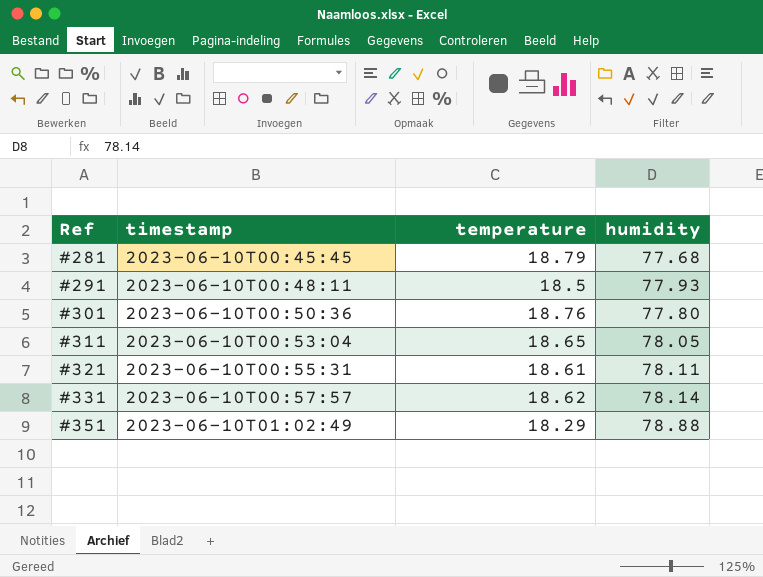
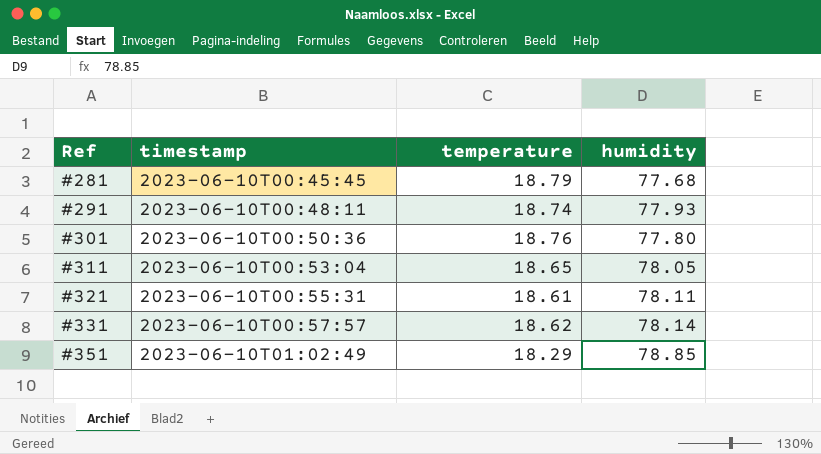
#291 | temperature: 18.5 -> 18.74
#351 | humidity: 78.88 -> 78.85

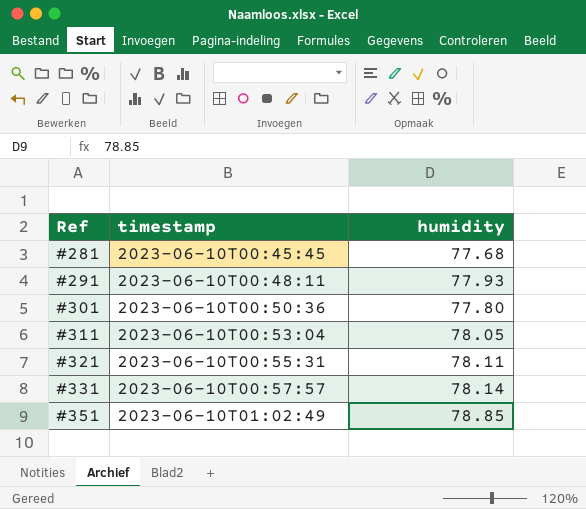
column temperature | position: 3 -> none

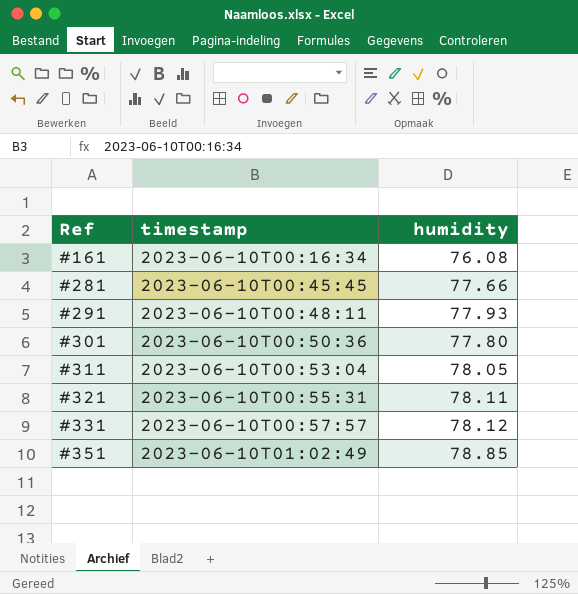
row #161: none -> 2023-06-10T00:16:34 | 76.08
#281 | humidity: 77.68 -> 77.66
#331 | humidity: 78.14 -> 78.12

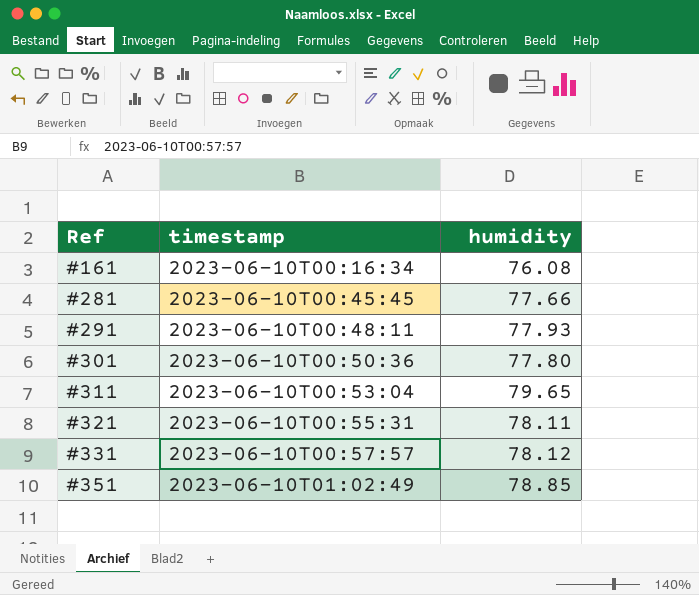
#311 | humidity: 78.05 -> 79.65

